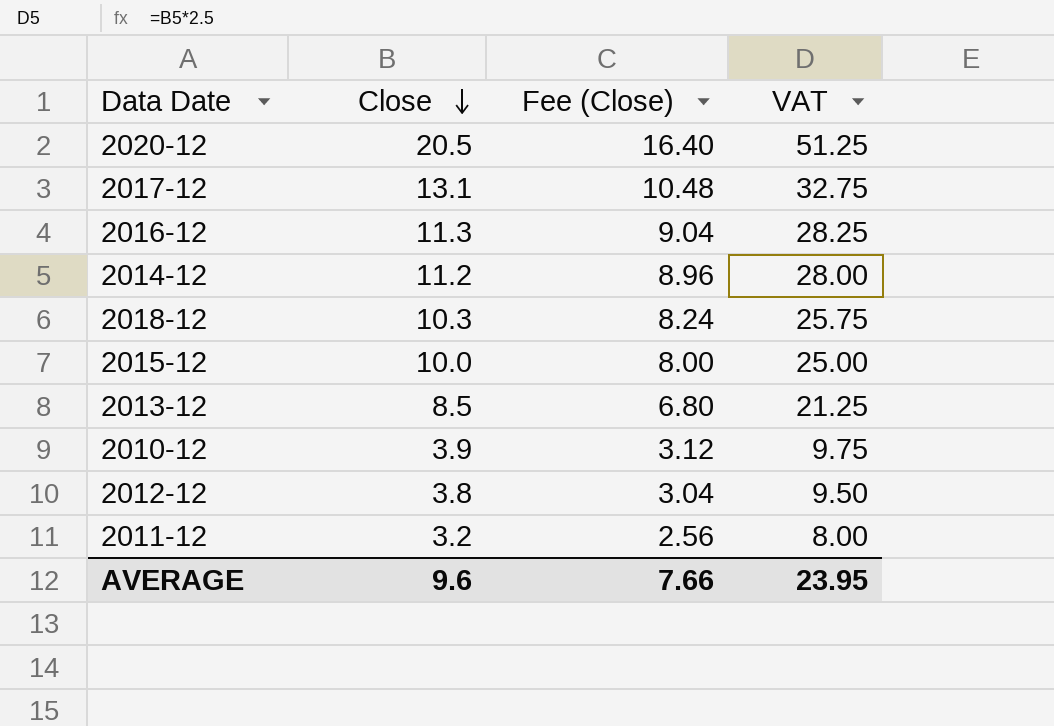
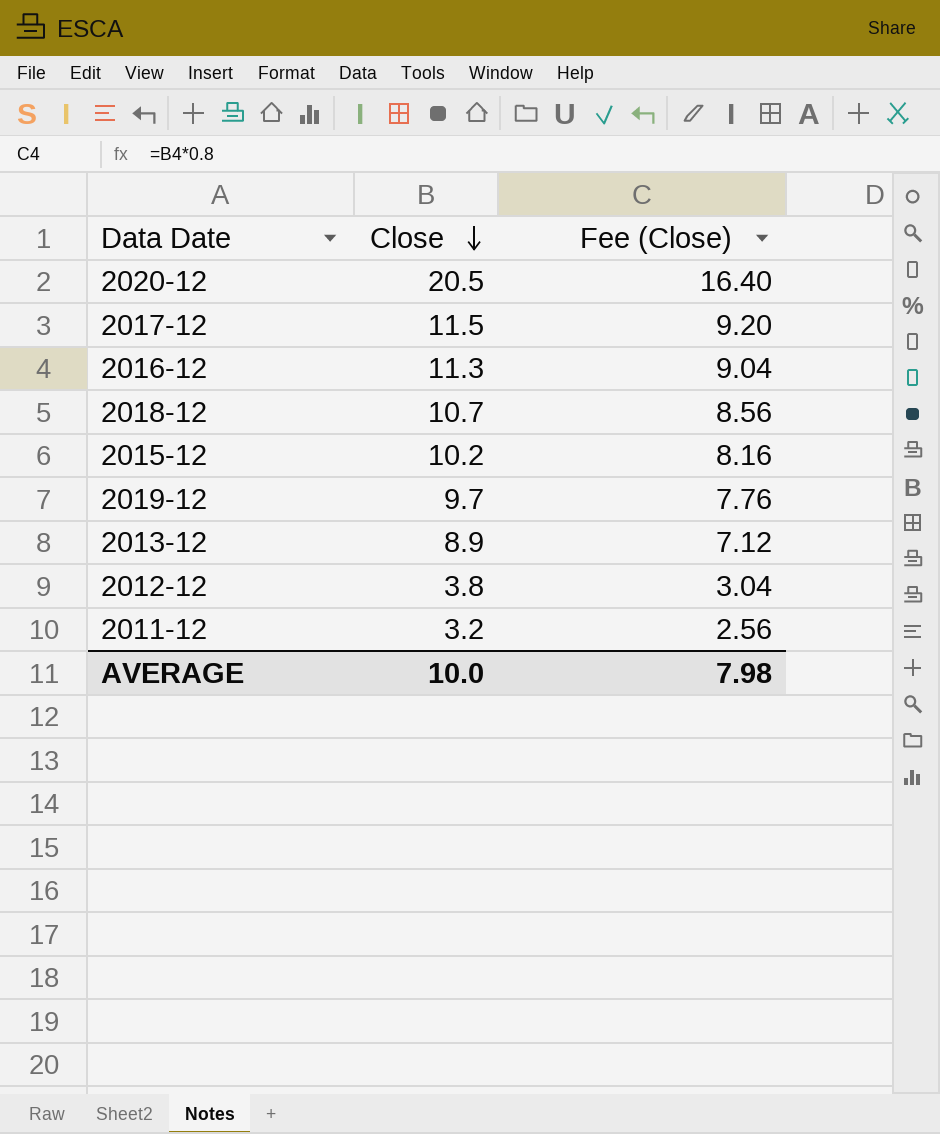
column VAT | formula: [Close] * 2.5 -> none
row 2014-12: 11.2 | 8.96 | 28.00 -> none
row 2010-12: 3.9 | 3.12 | 9.75 -> none
2017-12 | Close: 13.1 -> 11.5
2017-12 | Fee (Close): 10.48 -> 9.20
2018-12 | Close: 10.3 -> 10.7
2018-12 | Fee (Close): 8.24 -> 8.56
2015-12 | Close: 10.0 -> 10.2
2015-12 | Fee (Close): 8.00 -> 8.16
row 2019-12: none -> 9.7 | 7.76
2013-12 | Close: 8.5 -> 8.9
2013-12 | Fee (Close): 6.80 -> 7.12
AVERAGE | Close: 9.6 -> 10.0
AVERAGE | Fee (Close): 7.66 -> 7.98

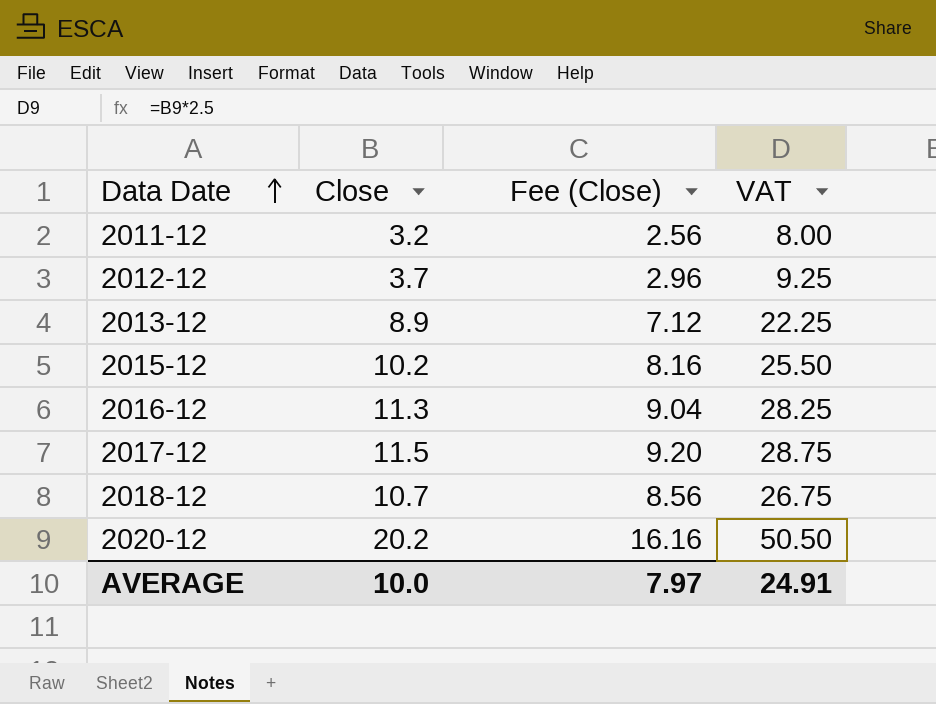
row order: Close descending -> Data Date ascending
column VAT | formula: none -> [Close] * 2.5
row 2019-12: 9.7 | 7.76 -> none
2012-12 | Close: 3.8 -> 3.7
2012-12 | Fee (Close): 3.04 -> 2.96
2020-12 | Close: 20.5 -> 20.2
2020-12 | Fee (Close): 16.40 -> 16.16
AVERAGE | Fee (Close): 7.98 -> 7.97

